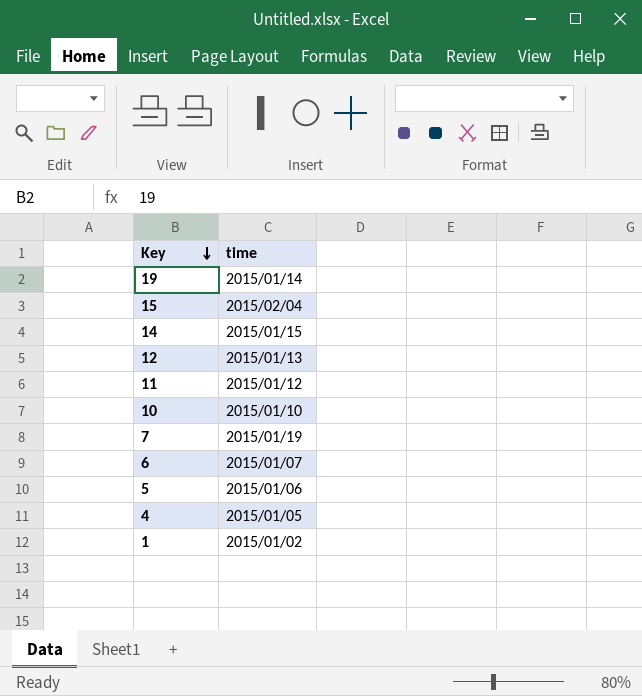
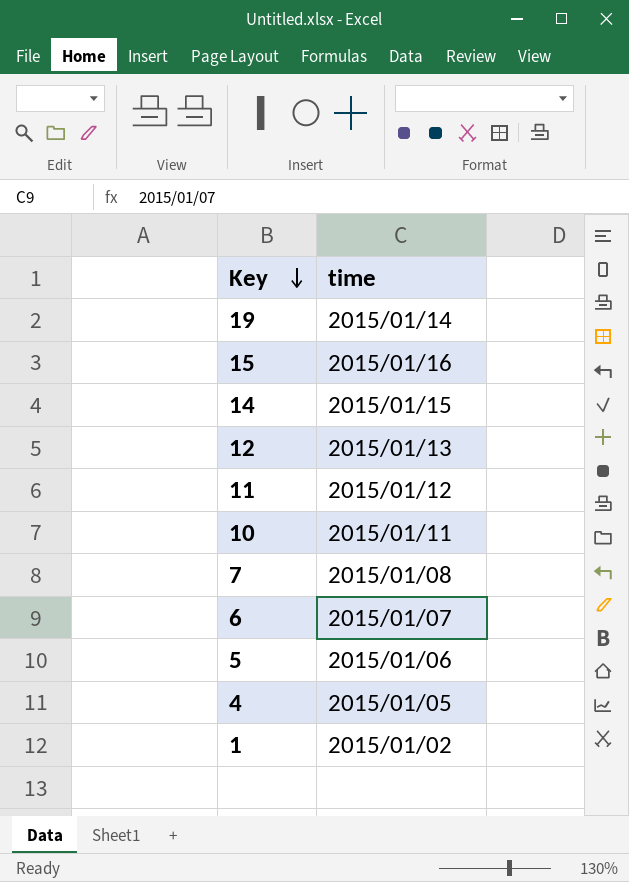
15 | time: 2015/02/04 -> 2015/01/16
10 | time: 2015/01/10 -> 2015/01/11
7 | time: 2015/01/19 -> 2015/01/08

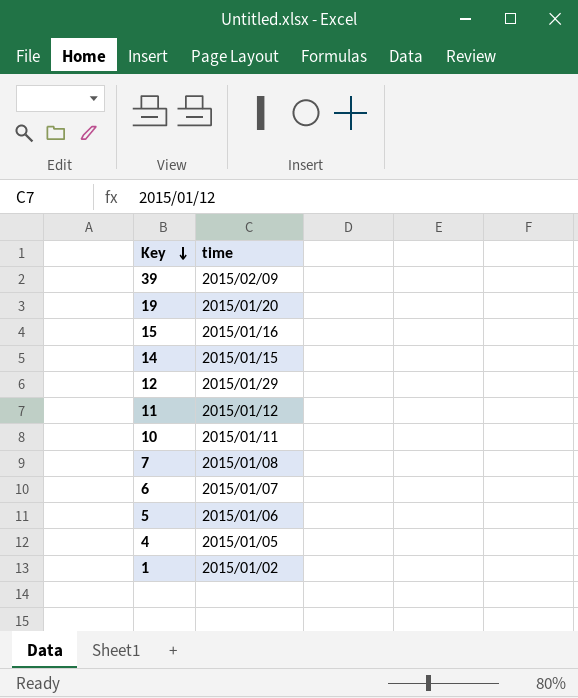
row 39: none -> 2015/02/09
19 | time: 2015/01/14 -> 2015/01/20
12 | time: 2015/01/13 -> 2015/01/29

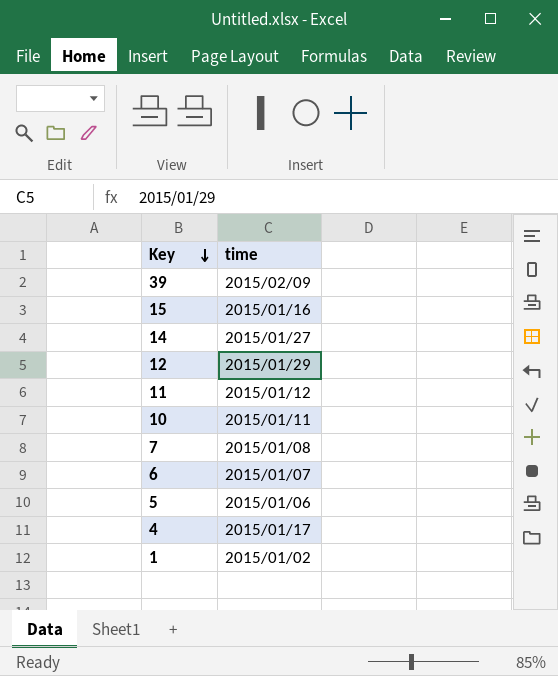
row 19: 2015/01/20 -> none
14 | time: 2015/01/15 -> 2015/01/27
4 | time: 2015/01/05 -> 2015/01/17

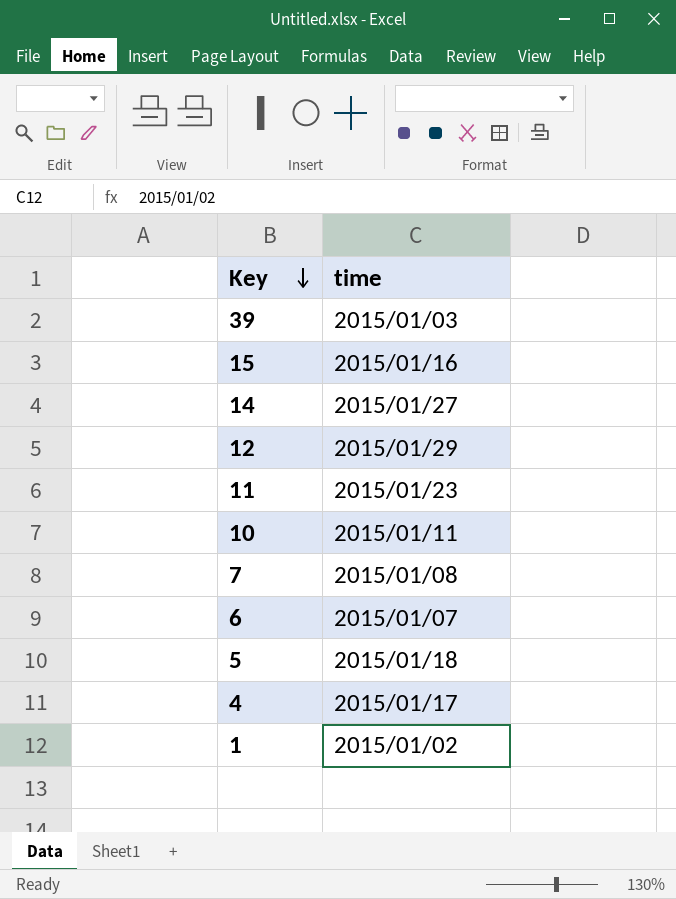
39 | time: 2015/02/09 -> 2015/01/03
11 | time: 2015/01/12 -> 2015/01/23
5 | time: 2015/01/06 -> 2015/01/18

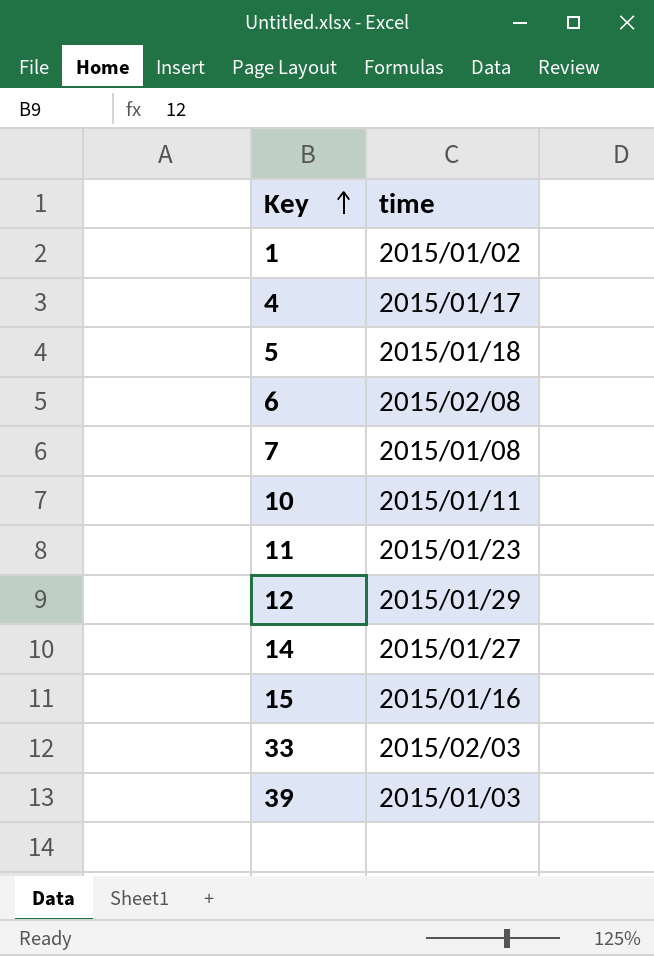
row order: Key descending -> Key ascending
6 | time: 2015/01/07 -> 2015/02/08
row 33: none -> 2015/02/03

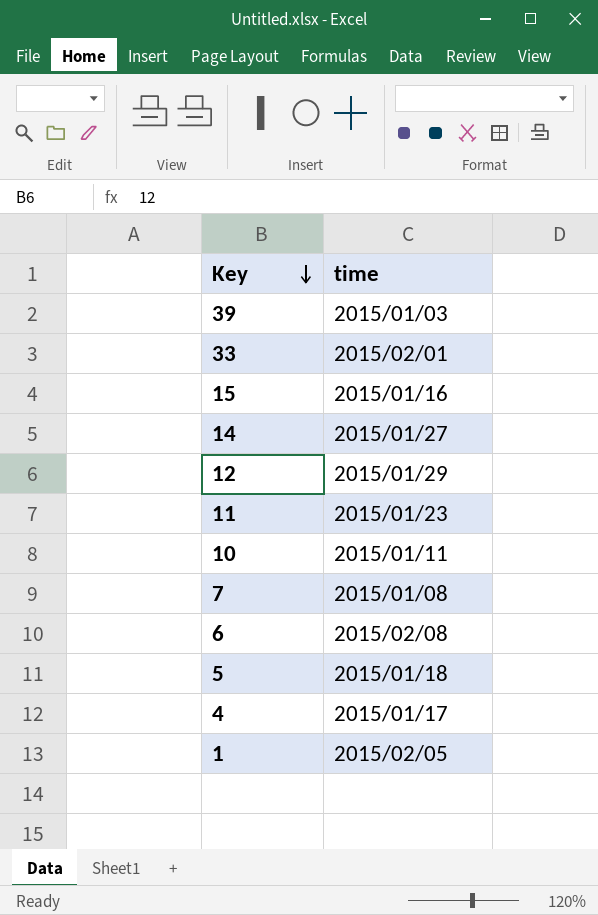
row order: Key ascending -> Key descending
33 | time: 2015/02/03 -> 2015/02/01
1 | time: 2015/01/02 -> 2015/02/05

